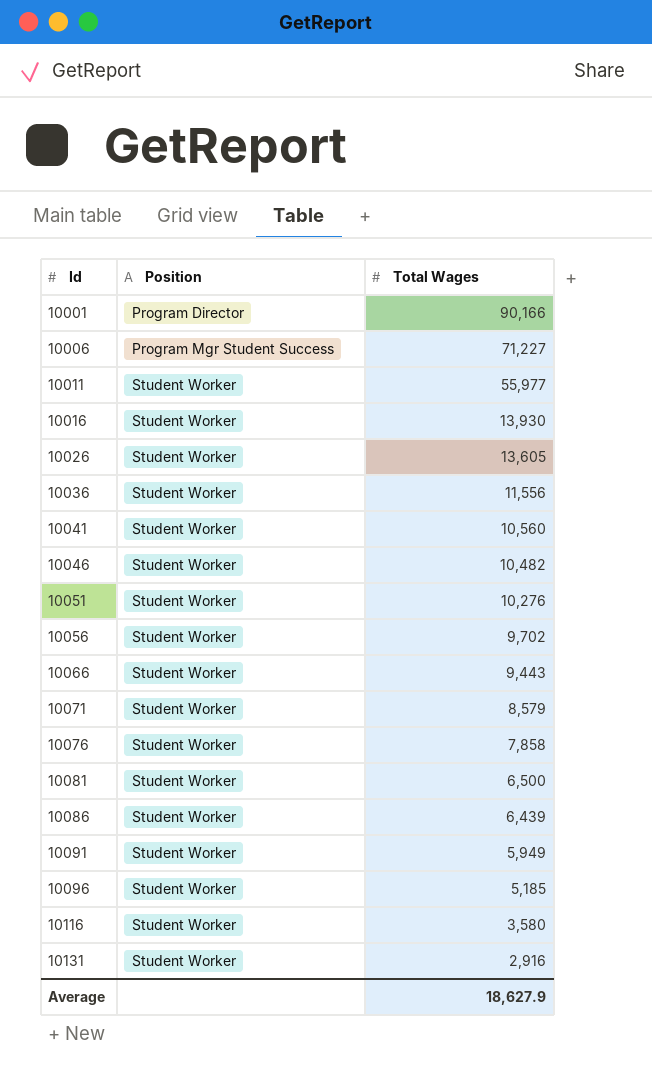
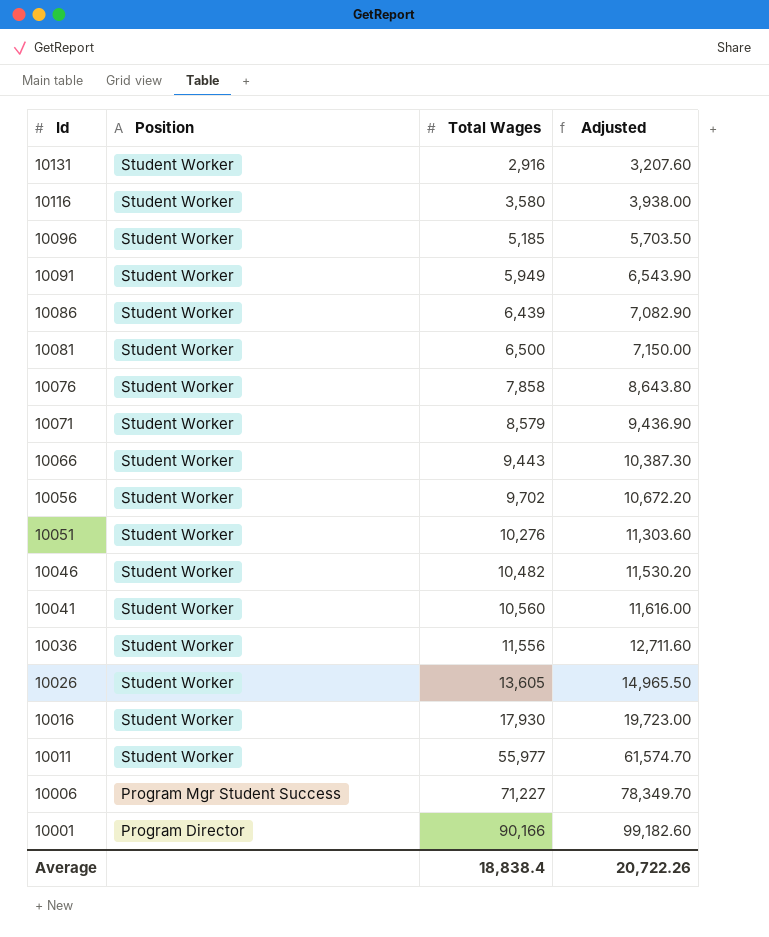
row order: Id ascending -> Id descending
column Adjusted | formula: none -> [Total Wages] * 1.1
10016 | Total Wages: 13,930 -> 17,930
Average | Total Wages: 18,627.9 -> 18,838.4

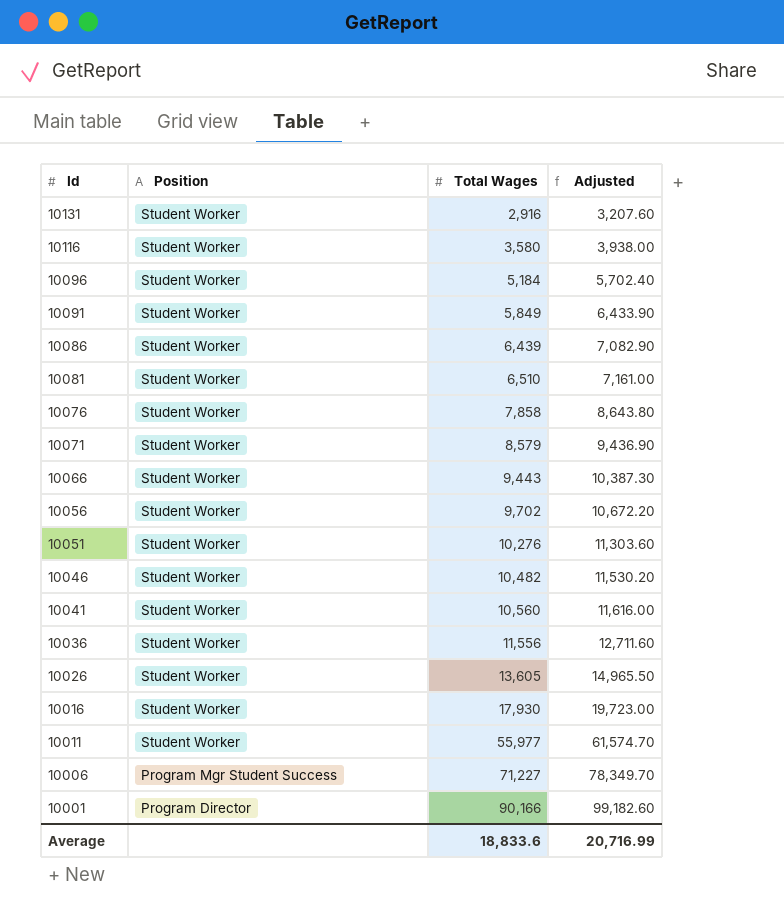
10096 | Total Wages: 5,185 -> 5,184
10096 | Adjusted: 5,703.50 -> 5,702.40
10091 | Total Wages: 5,949 -> 5,849
10091 | Adjusted: 6,543.90 -> 6,433.90
10081 | Total Wages: 6,500 -> 6,510
10081 | Adjusted: 7,150.00 -> 7,161.00
Average | Total Wages: 18,838.4 -> 18,833.6
Average | Adjusted: 20,722.26 -> 20,716.99

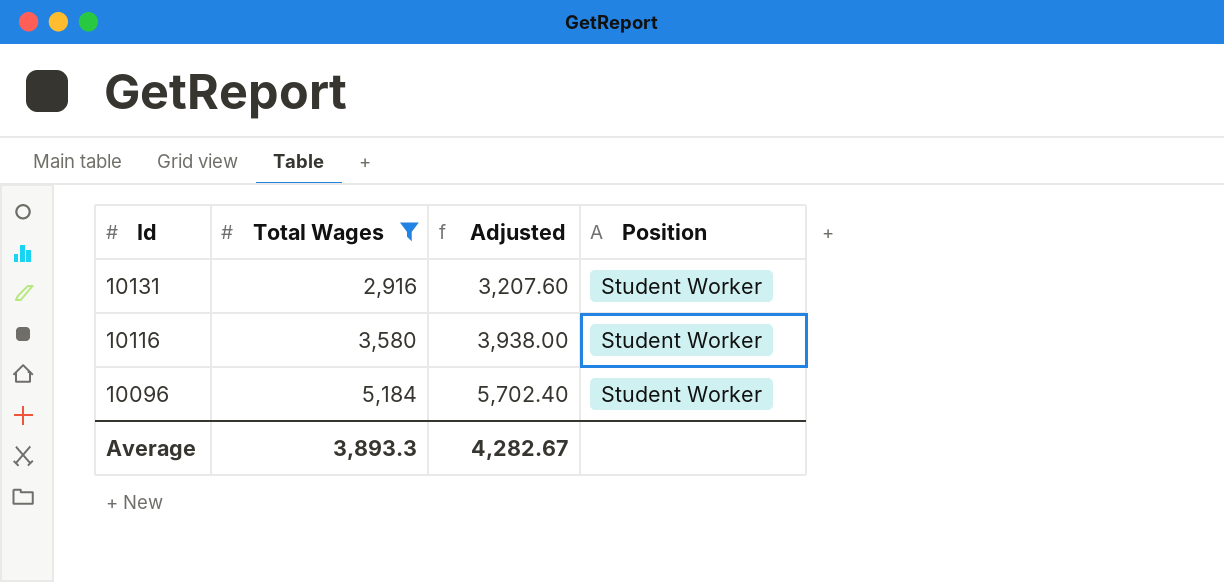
filter: none -> Total Wages <= 5,184
column Position | position: 2 -> 4
Average | Total Wages: 18,833.6 -> 3,893.3
Average | Adjusted: 20,716.99 -> 4,282.67

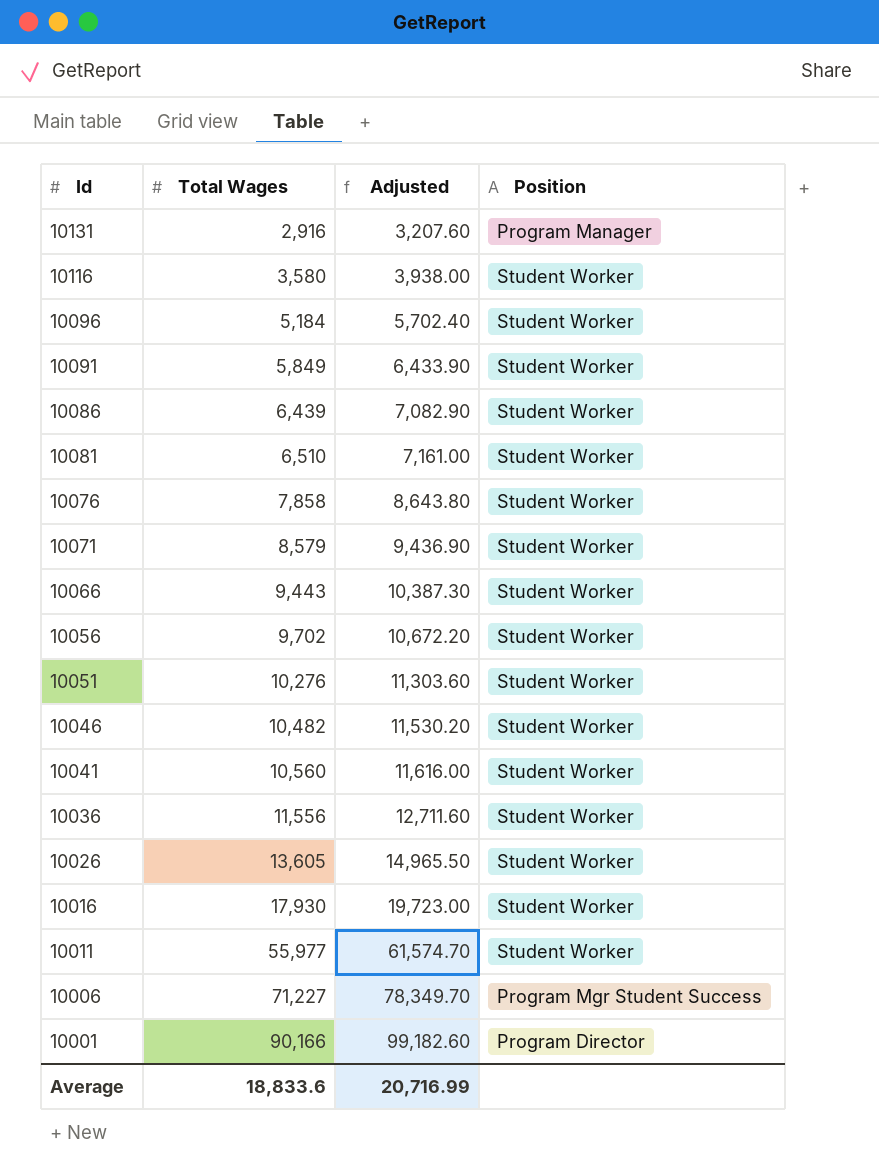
filter: Total Wages <= 5,184 -> none
10131 | Position: Student Worker -> Program Manager
Average | Total Wages: 3,893.3 -> 18,833.6
Average | Adjusted: 4,282.67 -> 20,716.99

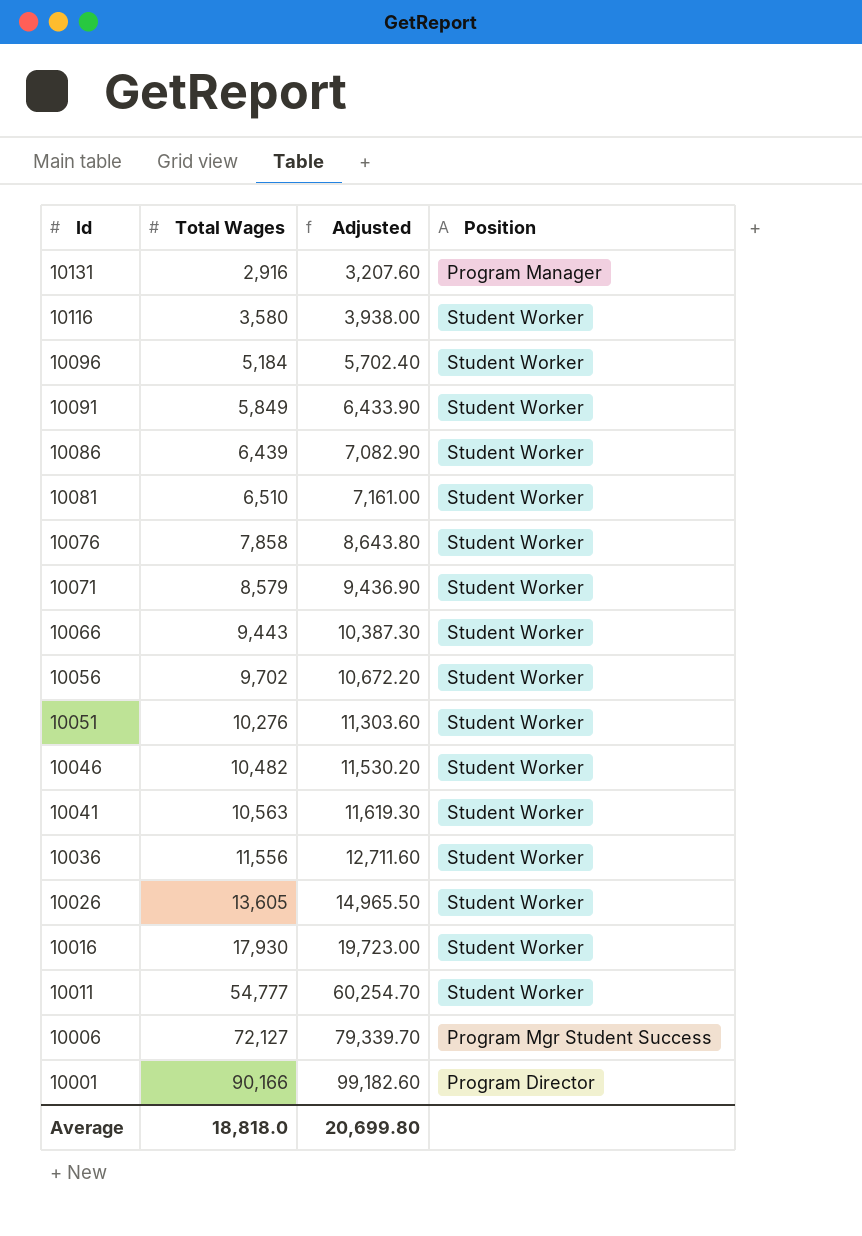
10041 | Total Wages: 10,560 -> 10,563
10041 | Adjusted: 11,616.00 -> 11,619.30
10011 | Total Wages: 55,977 -> 54,777
10011 | Adjusted: 61,574.70 -> 60,254.70
10006 | Total Wages: 71,227 -> 72,127
10006 | Adjusted: 78,349.70 -> 79,339.70
Average | Total Wages: 18,833.6 -> 18,818.0
Average | Adjusted: 20,716.99 -> 20,699.80

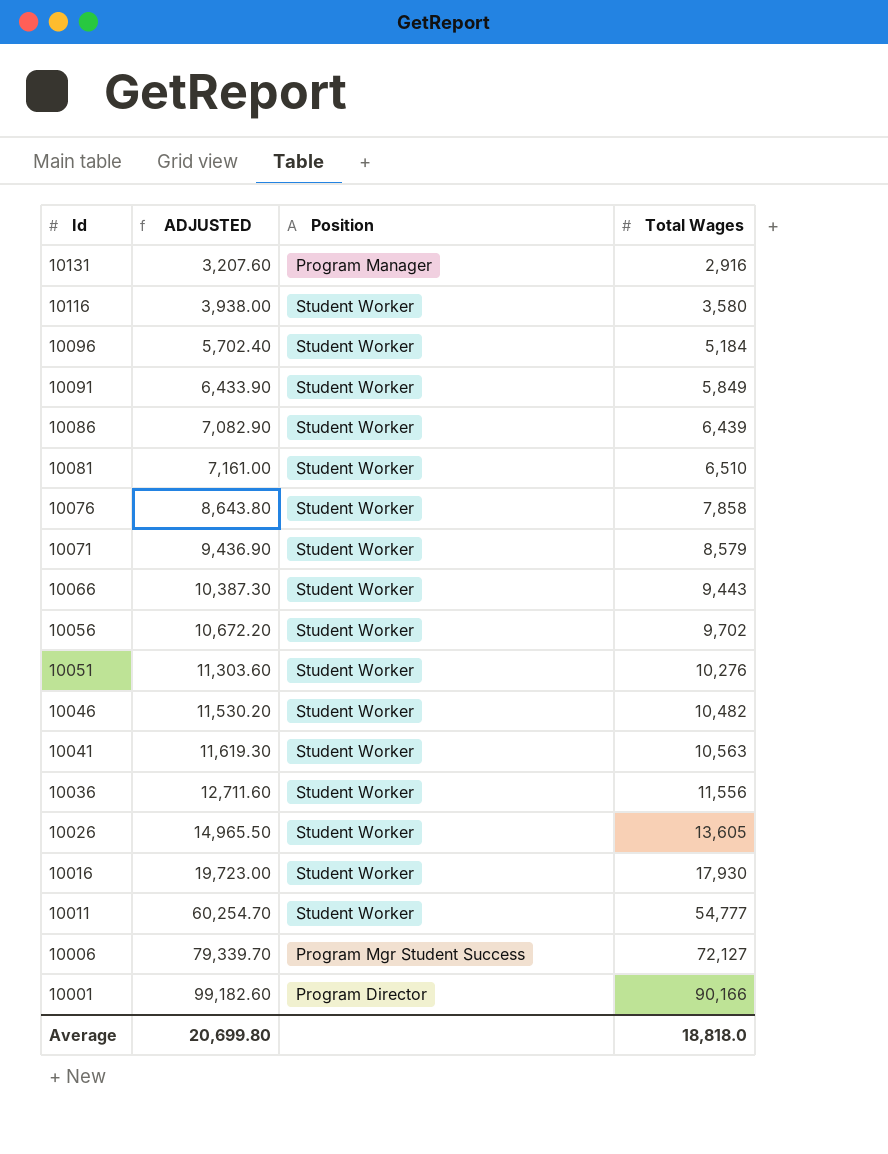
column name: Adjusted -> ADJUSTED
column Total Wages | position: 2 -> 4

